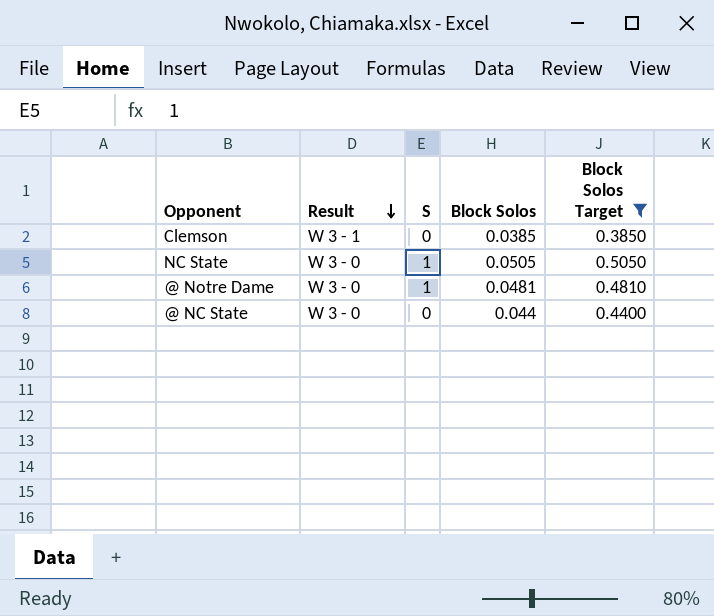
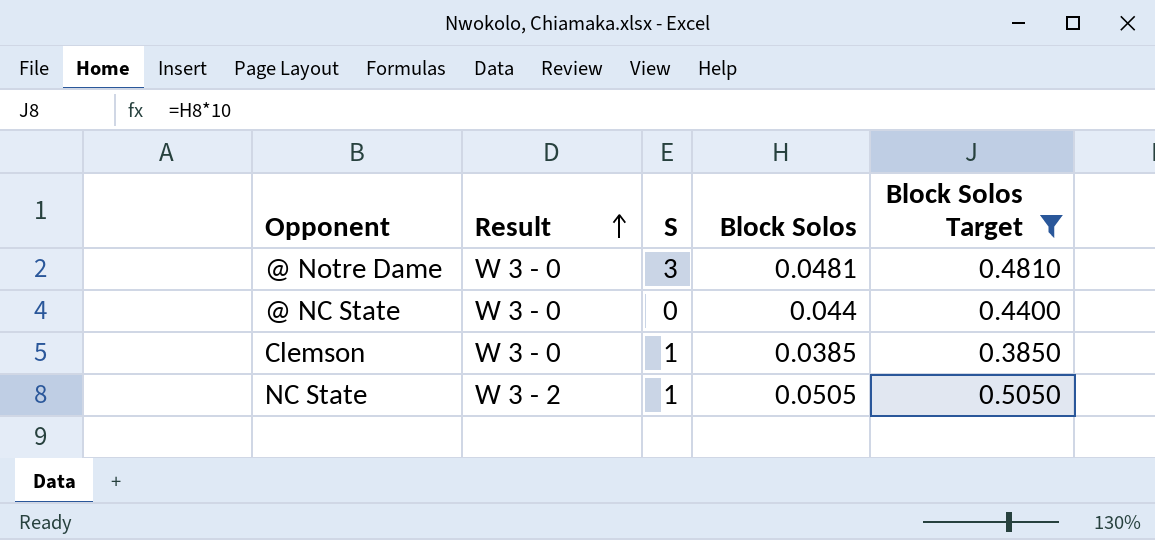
row order: Result descending -> Result ascending
@ Notre Dame | S: 1 -> 3
Clemson | Result: W 3 - 1 -> W 3 - 0
Clemson | S: 0 -> 1
NC State | Result: W 3 - 0 -> W 3 - 2

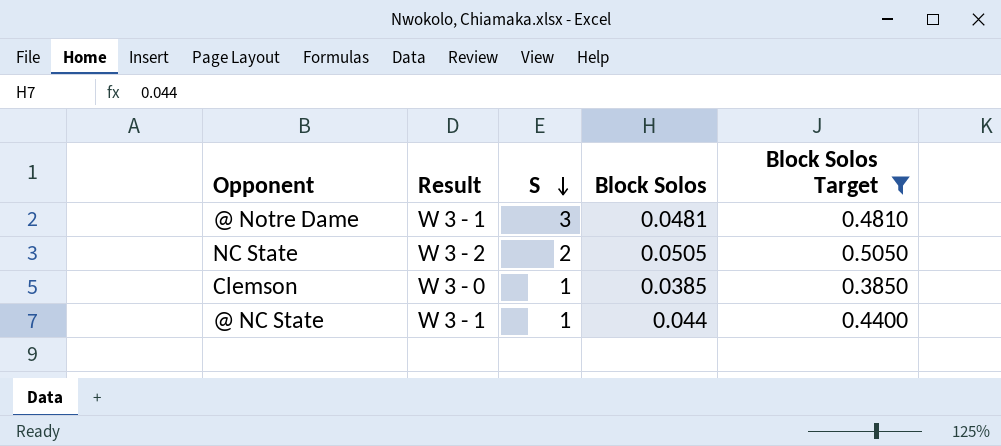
row order: Result ascending -> S descending
@ Notre Dame | Result: W 3 - 0 -> W 3 - 1
NC State | S: 1 -> 2
@ NC State | Result: W 3 - 0 -> W 3 - 1
@ NC State | S: 0 -> 1

